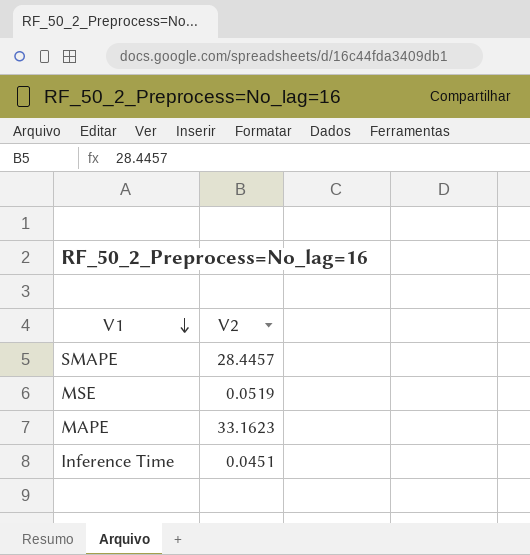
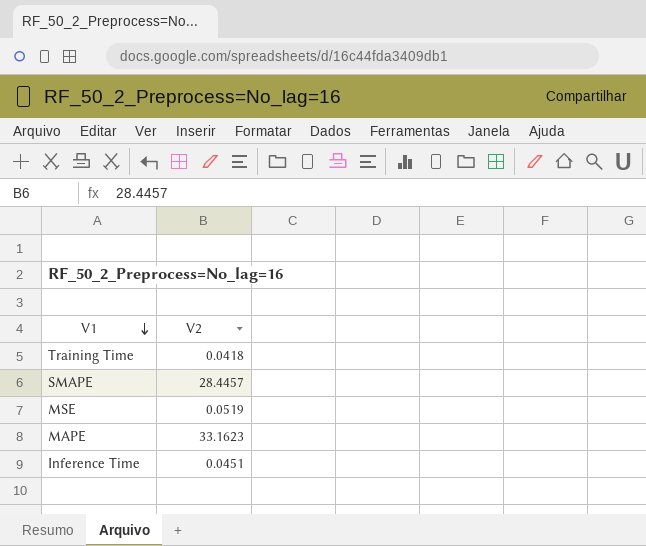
row Training Time: none -> 0.0418

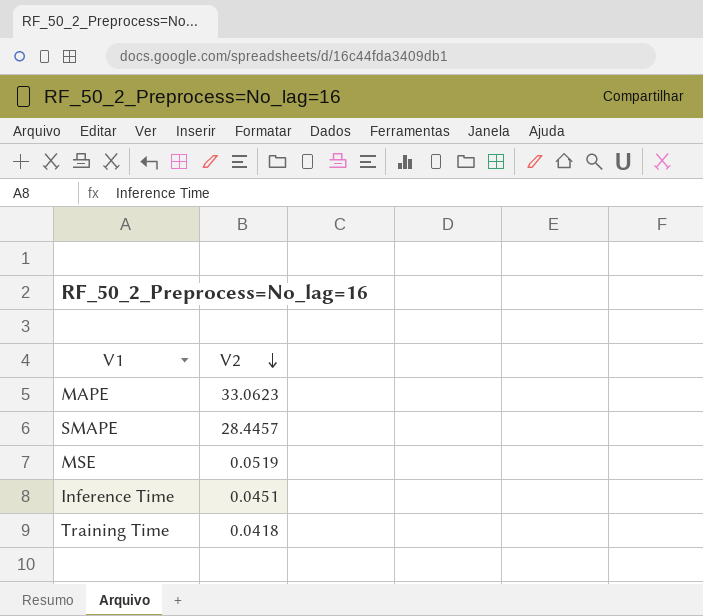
row order: V1 descending -> V2 descending
MAPE | V2: 33.1623 -> 33.0623

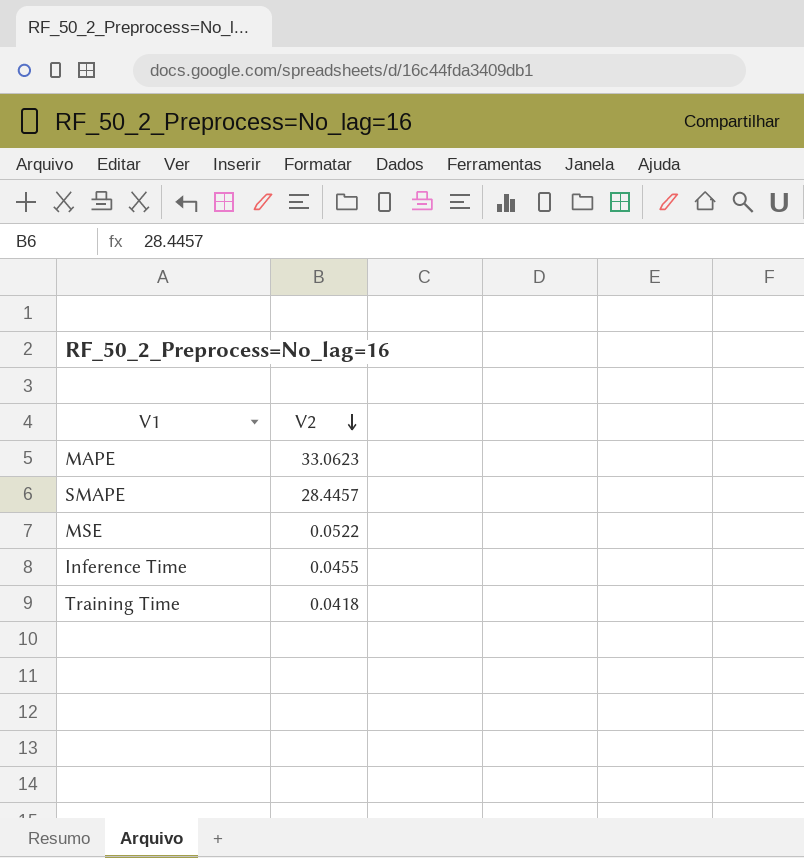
MSE | V2: 0.0519 -> 0.0522
Inference Time | V2: 0.0451 -> 0.0455

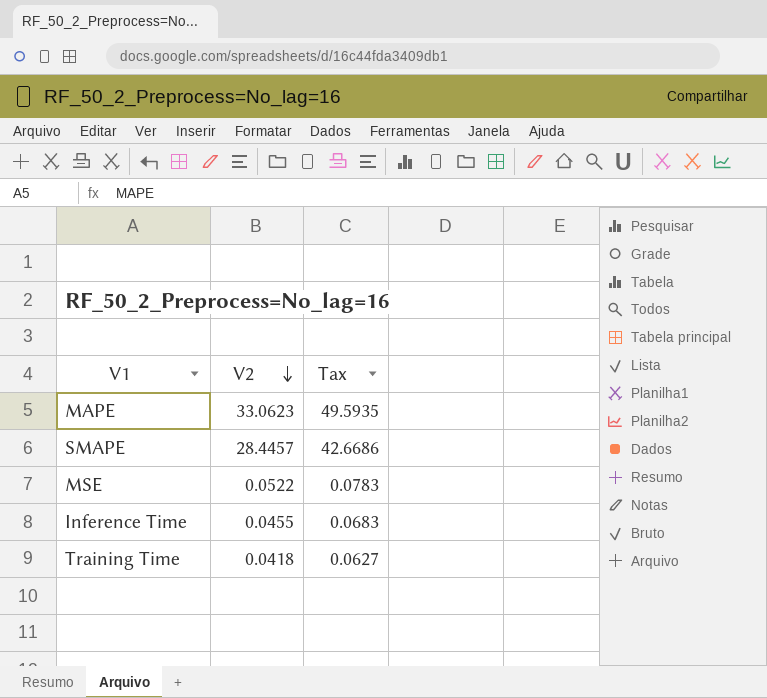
column Tax | formula: none -> [V2] * 1.5

